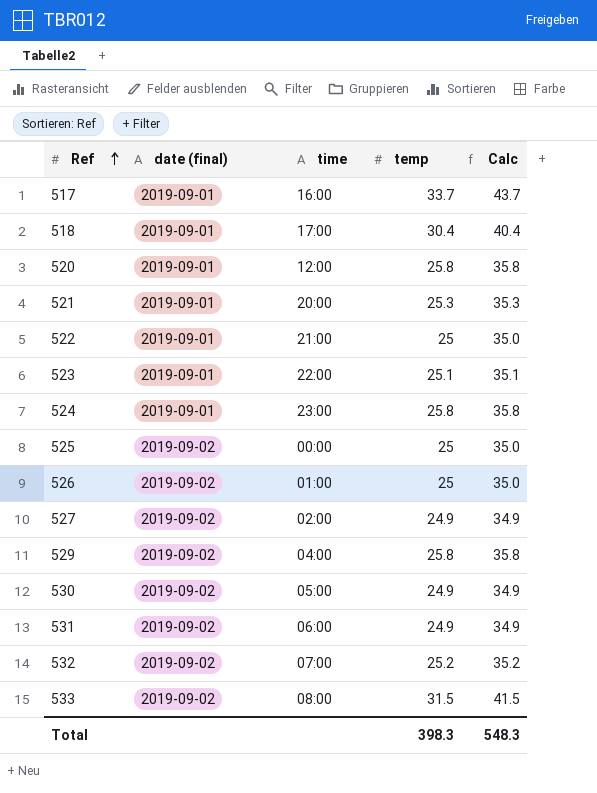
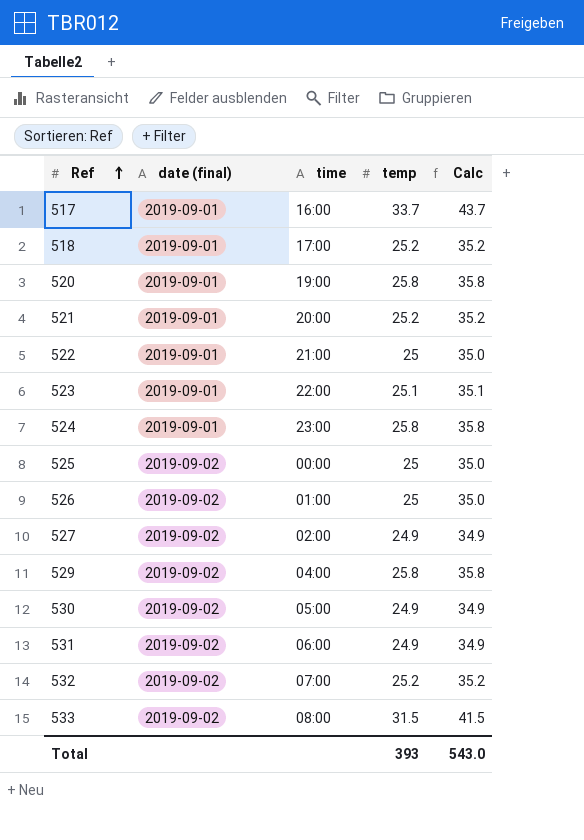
518 | temp: 30.4 -> 25.2
518 | Calc: 40.4 -> 35.2
520 | time: 12:00 -> 19:00
521 | temp: 25.3 -> 25.2
521 | Calc: 35.3 -> 35.2
Total | temp: 398.3 -> 393
Total | Calc: 548.3 -> 543.0

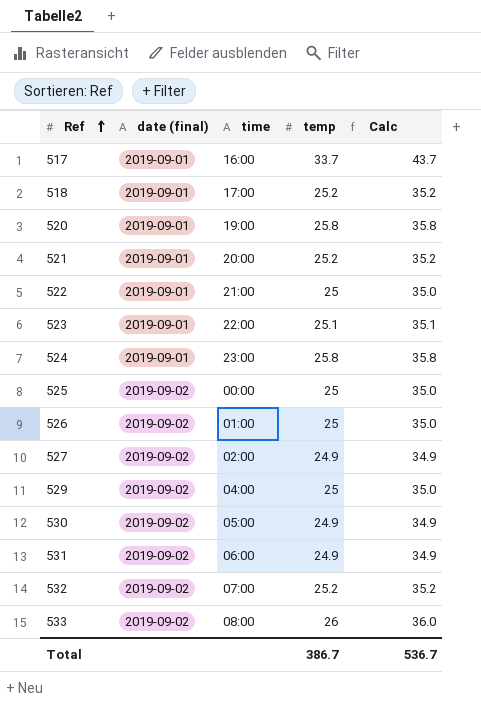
529 | temp: 25.8 -> 25
529 | Calc: 35.8 -> 35.0
533 | temp: 31.5 -> 26
533 | Calc: 41.5 -> 36.0
Total | temp: 393 -> 386.7
Total | Calc: 543.0 -> 536.7

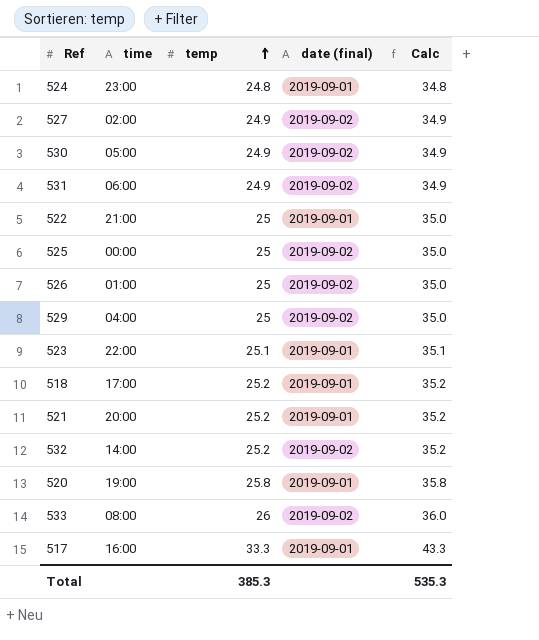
row order: Ref ascending -> temp ascending
column date (final) | position: 2 -> 4
524 | temp: 25.8 -> 24.8
524 | Calc: 35.8 -> 34.8
532 | time: 07:00 -> 14:00
517 | temp: 33.7 -> 33.3
517 | Calc: 43.7 -> 43.3
Total | temp: 386.7 -> 385.3
Total | Calc: 536.7 -> 535.3

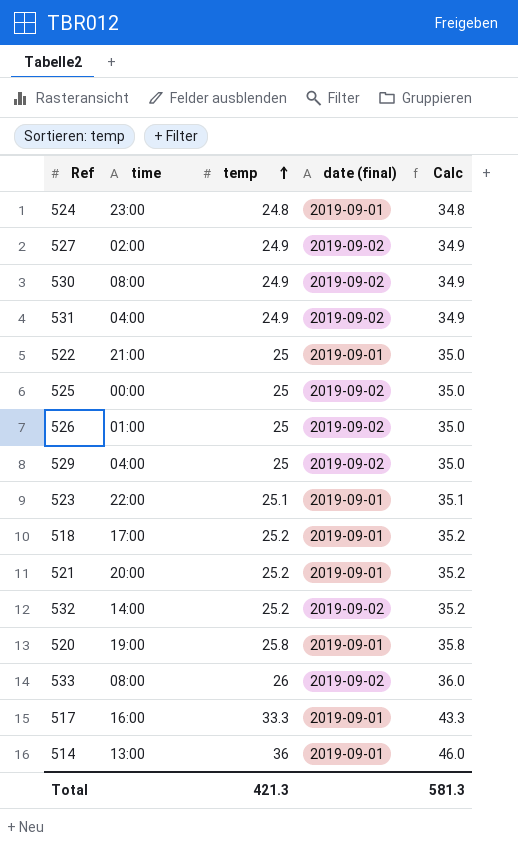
530 | time: 05:00 -> 08:00
531 | time: 06:00 -> 04:00
row 514: none -> 13:00 | 36 | 2019-09-01 | 46.0
Total | temp: 385.3 -> 421.3
Total | Calc: 535.3 -> 581.3

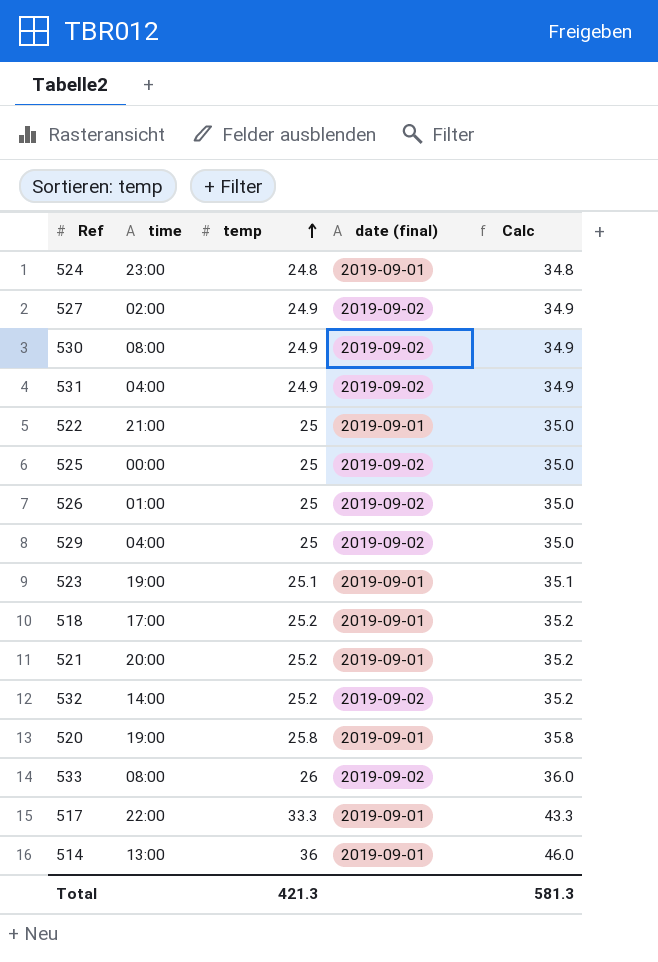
523 | time: 22:00 -> 19:00
517 | time: 16:00 -> 22:00

